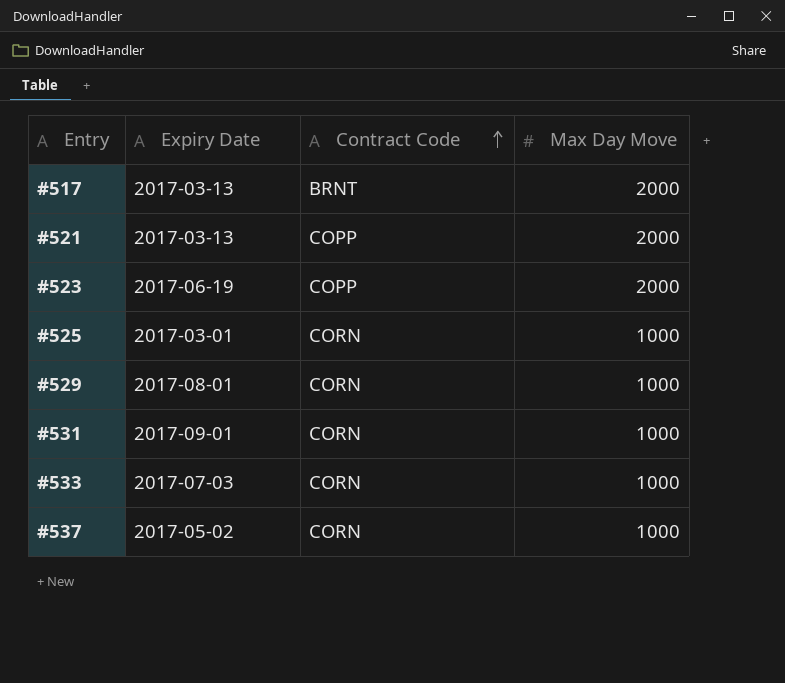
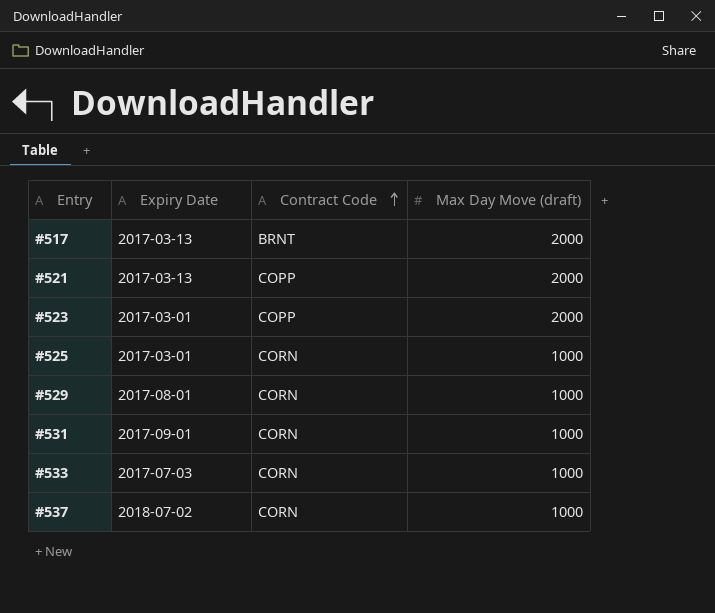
column name: Max Day Move -> Max Day Move (draft)
#523 | Expiry Date: 2017-06-19 -> 2017-03-01
#537 | Expiry Date: 2017-05-02 -> 2018-07-02

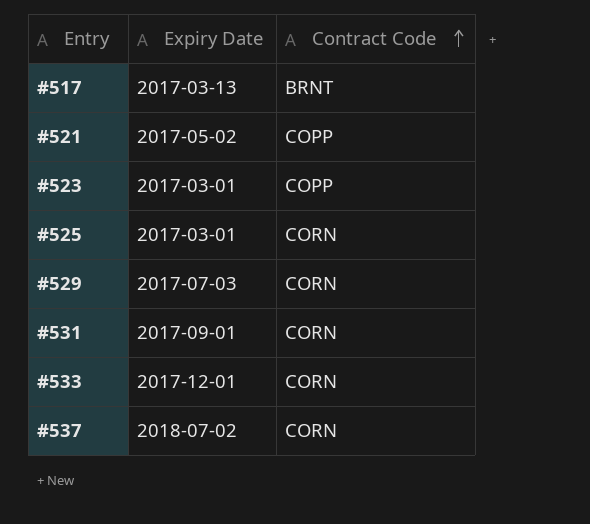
column Max Day Move (draft) | position: 4 -> none
#521 | Expiry Date: 2017-03-13 -> 2017-05-02
#529 | Expiry Date: 2017-08-01 -> 2017-07-03
#533 | Expiry Date: 2017-07-03 -> 2017-12-01

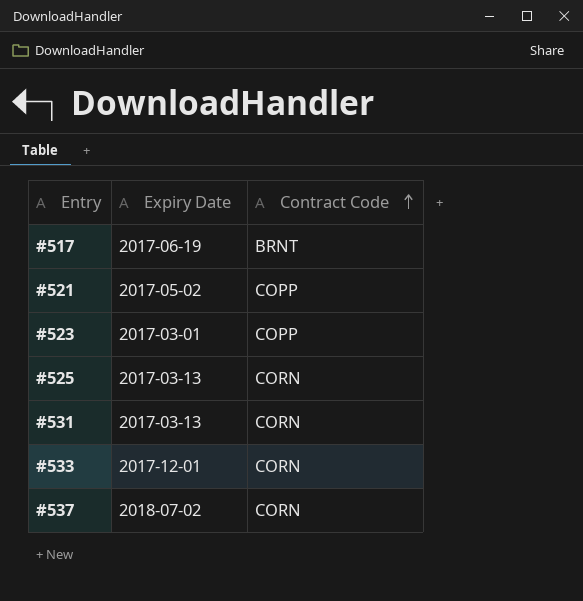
row #529: 2017-07-03 | CORN -> none
#517 | Expiry Date: 2017-03-13 -> 2017-06-19
#525 | Expiry Date: 2017-03-01 -> 2017-03-13
#531 | Expiry Date: 2017-09-01 -> 2017-03-13

